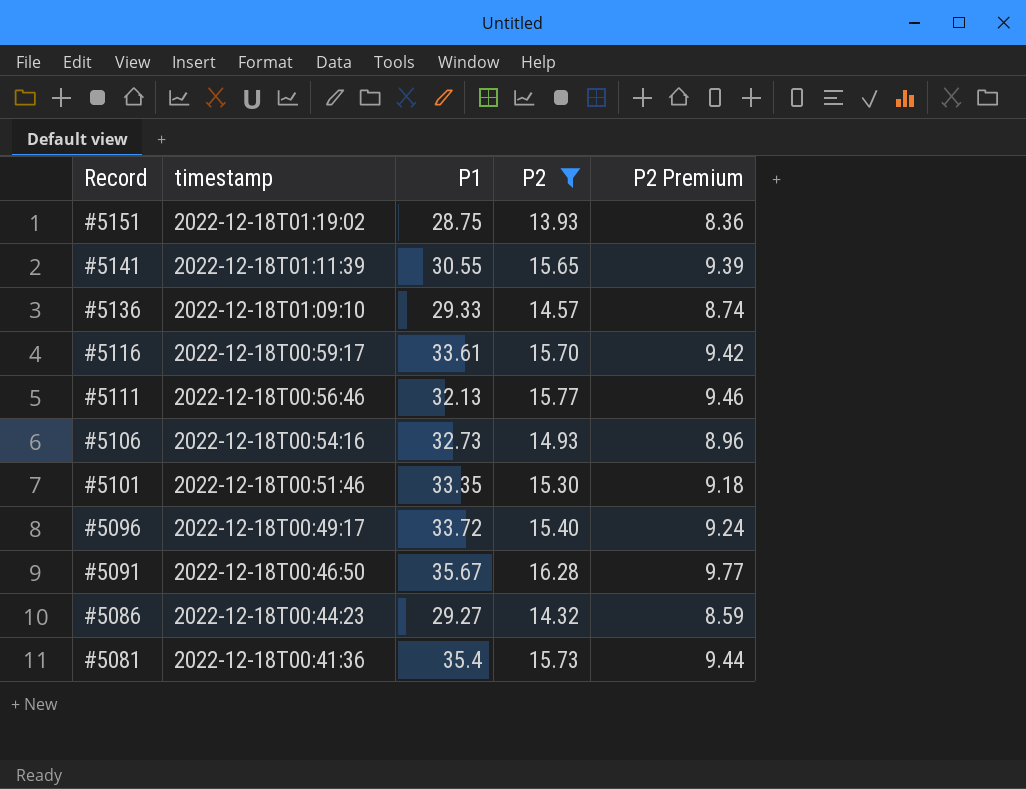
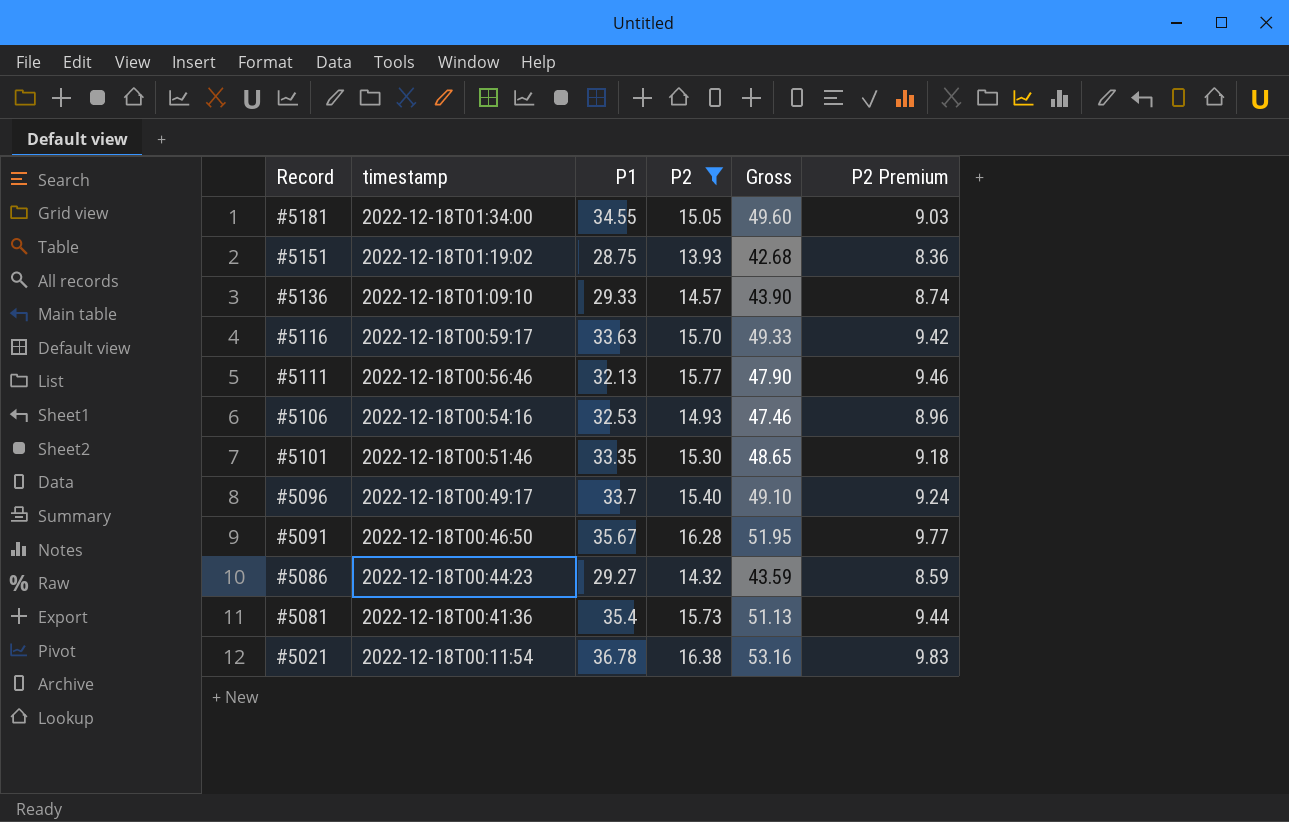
column Gross | formula: none -> [P1] + [P2]
row #5141: 2022-12-18T01:11:39 | 30.55 | 15.65 | 9.39 -> none
row #5181: none -> 2022-12-18T01:34:00 | 34.55 | 15.05 | 49.60 | 9.03
#5116 | P1: 33.61 -> 33.63
#5106 | P1: 32.73 -> 32.53
#5096 | P1: 33.72 -> 33.7
row #5021: none -> 2022-12-18T00:11:54 | 36.78 | 16.38 | 53.16 | 9.83

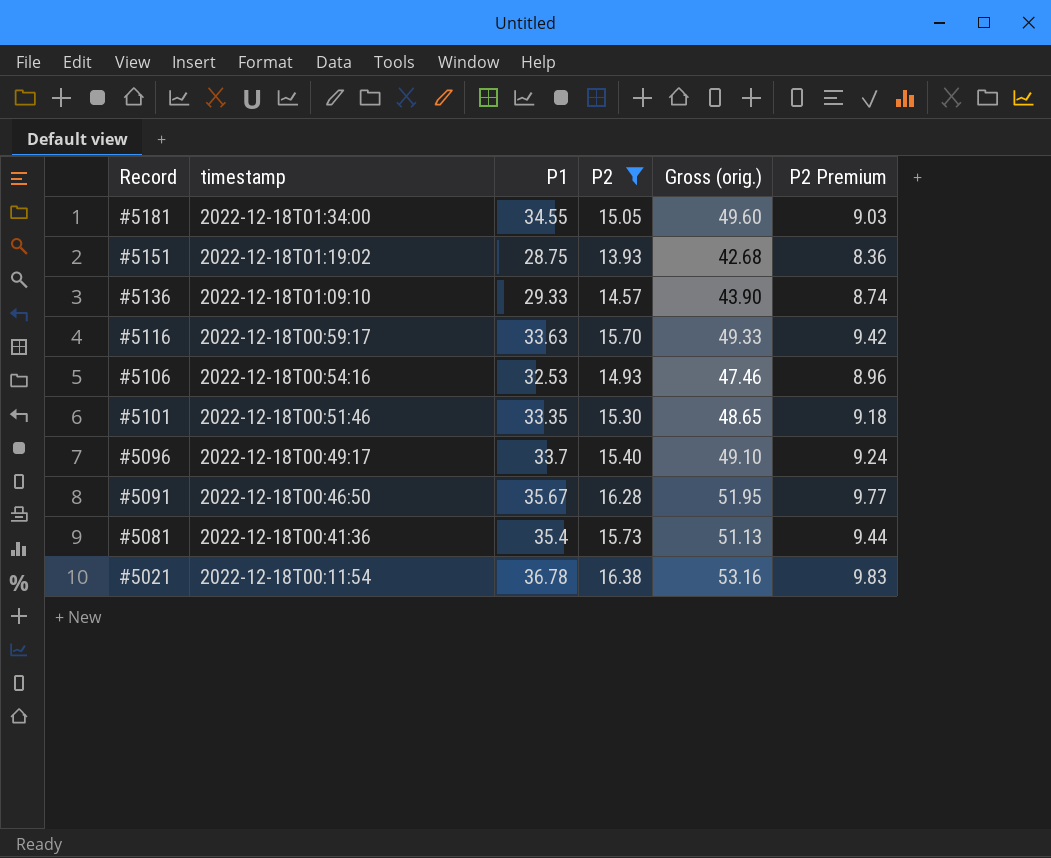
column name: Gross -> Gross (orig.)
row #5111: 2022-12-18T00:56:46 | 32.13 | 15.77 | 47.90 | 9.46 -> none
row #5086: 2022-12-18T00:44:23 | 29.27 | 14.32 | 43.59 | 8.59 -> none

